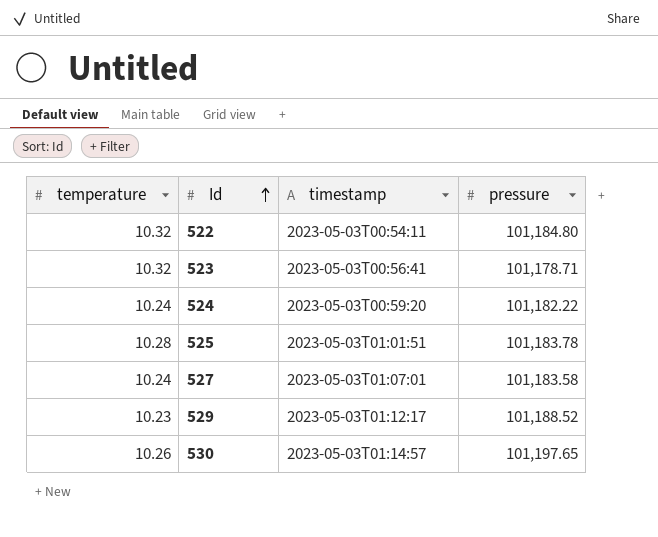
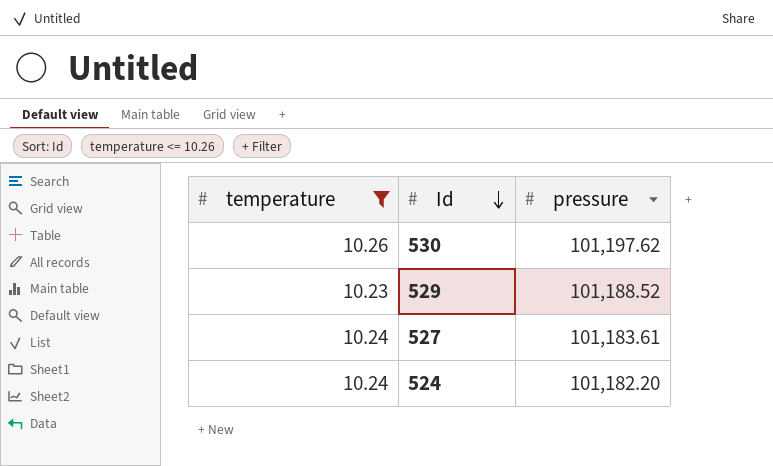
filter: none -> temperature <= 10.26
row order: Id ascending -> Id descending
column timestamp | position: 3 -> none
530 | pressure: 101,197.65 -> 101,197.62
527 | pressure: 101,183.58 -> 101,183.61
524 | pressure: 101,182.22 -> 101,182.20

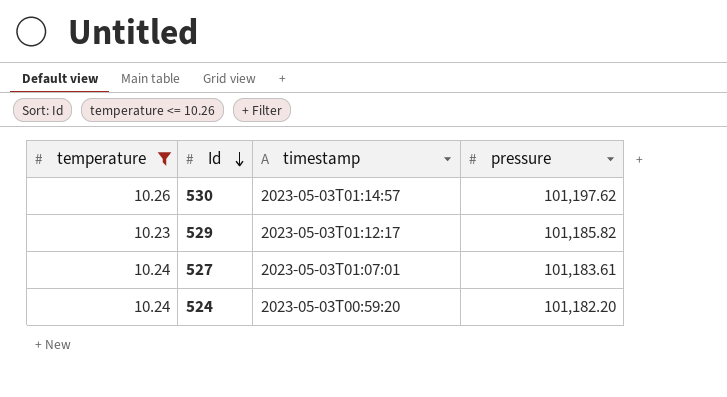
column timestamp | position: none -> 3
529 | pressure: 101,188.52 -> 101,185.82

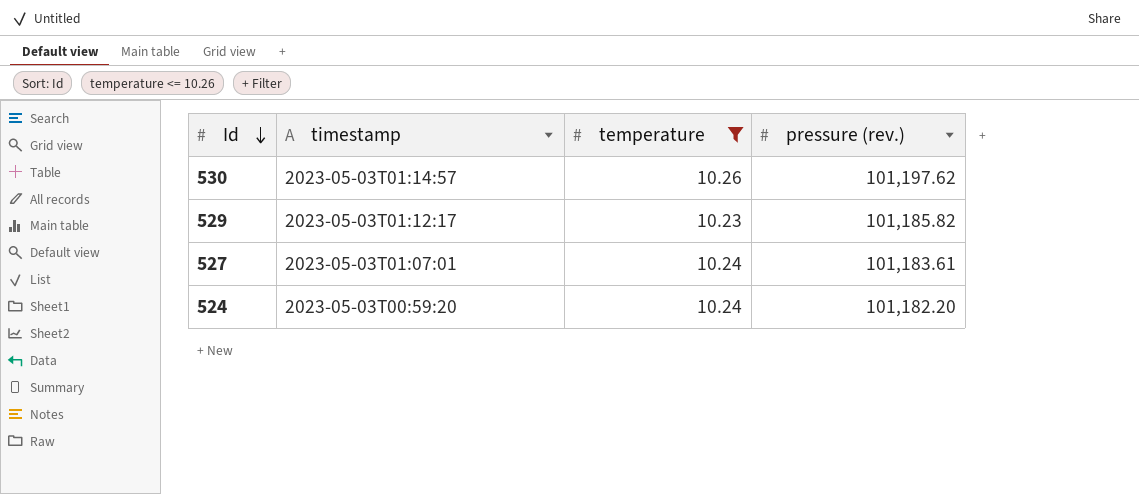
column temperature | position: 1 -> 3
column name: pressure -> pressure (rev.)

